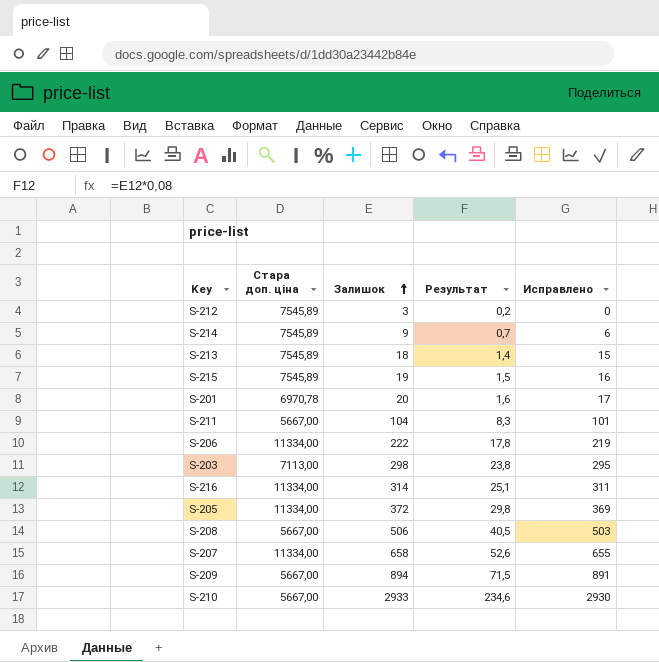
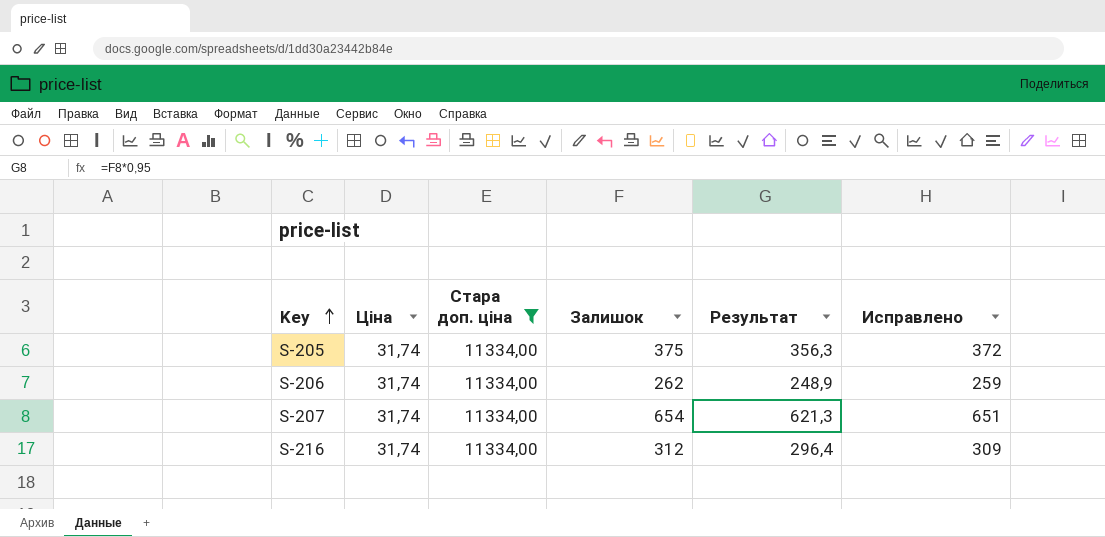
filter: none -> Стара доп. ціна = 11334,00
row order: Залишок ascending -> Key ascending
column Ціна | position: none -> 2
column Результат | formula: [Залишок] * 0,08 -> [Залишок] * 0,95
S-205 | Залишок: 372 -> 375
S-205 | Исправлено: 369 -> 372
S-206 | Залишок: 222 -> 262
S-206 | Исправлено: 219 -> 259
S-207 | Залишок: 658 -> 654
S-207 | Исправлено: 655 -> 651
S-216 | Залишок: 314 -> 312
S-216 | Исправлено: 311 -> 309

